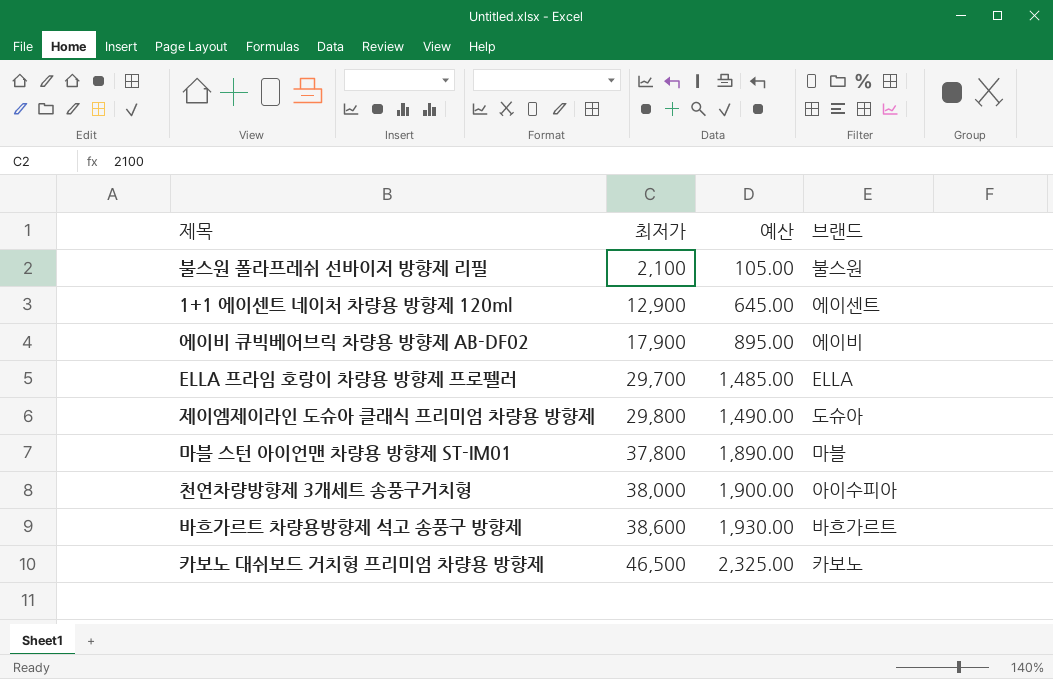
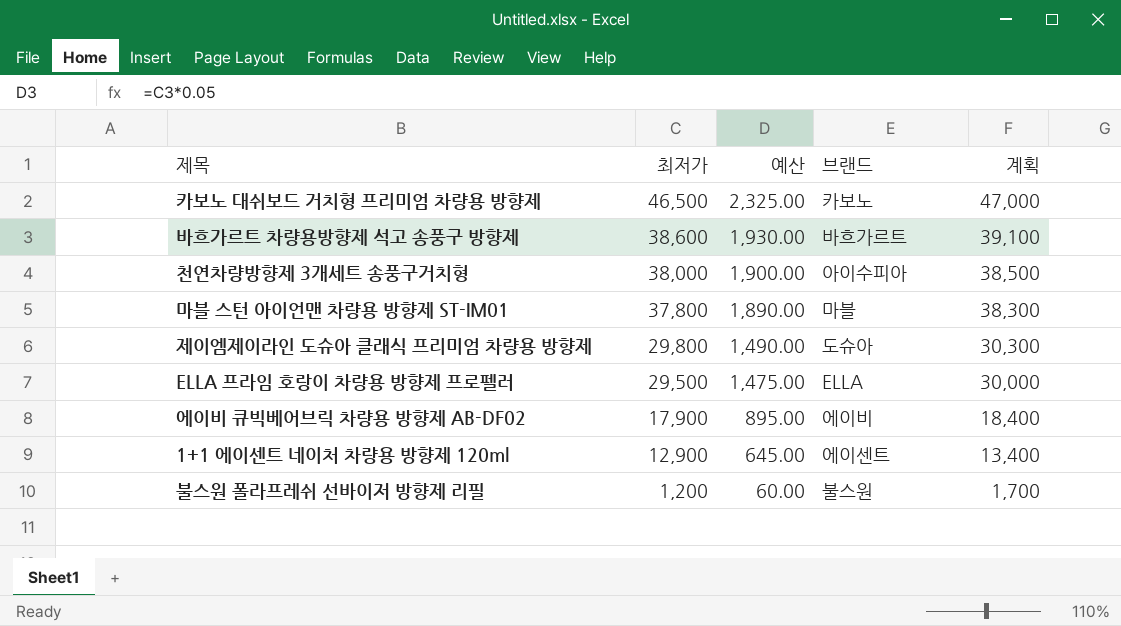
row order: 최저가 ascending -> 최저가 descending
column 계획 | formula: none -> [최저가] + 500
ELLA 프라임 호랑이 차량용 방향제 프로펠러 | 최저가: 29,700 -> 29,500
ELLA 프라임 호랑이 차량용 방향제 프로펠러 | 예산: 1,485.00 -> 1,475.00
불스원 폴라프레쉬 선바이저 방향제 리필 | 최저가: 2,100 -> 1,200
불스원 폴라프레쉬 선바이저 방향제 리필 | 예산: 105.00 -> 60.00

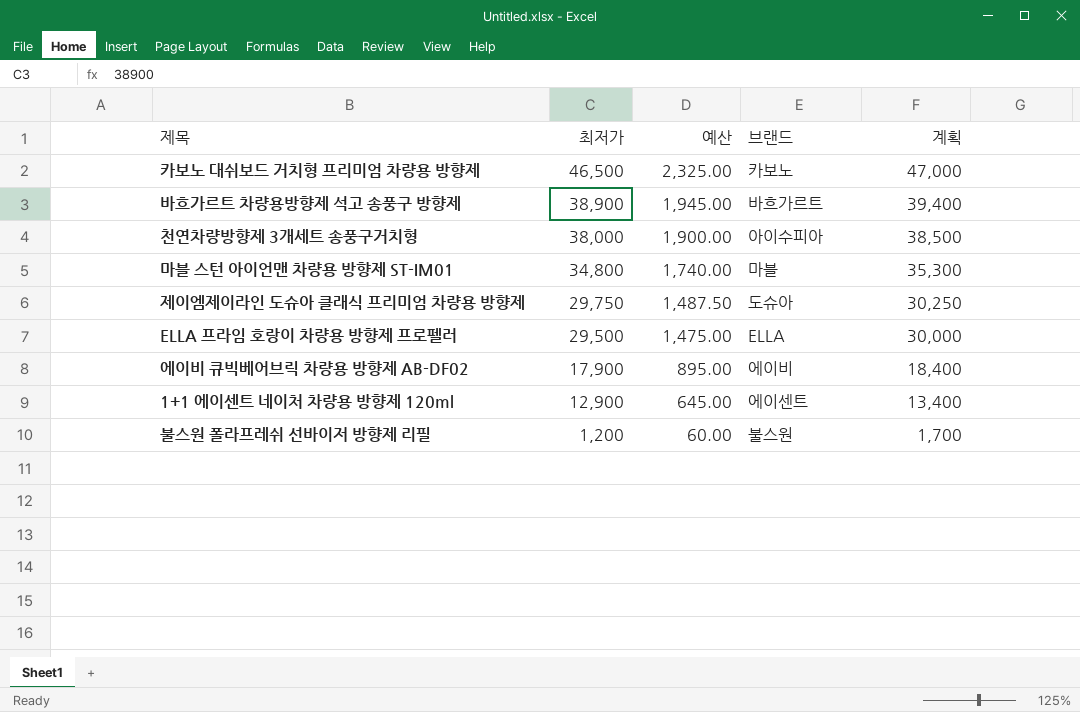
바흐가르트 차량용방향제 석고 송풍구 방향제 | 최저가: 38,600 -> 38,900
바흐가르트 차량용방향제 석고 송풍구 방향제 | 예산: 1,930.00 -> 1,945.00
바흐가르트 차량용방향제 석고 송풍구 방향제 | 계획: 39,100 -> 39,400
마블 스턴 아이언맨 차량용 방향제 ST-IM01 | 최저가: 37,800 -> 34,800
마블 스턴 아이언맨 차량용 방향제 ST-IM01 | 예산: 1,890.00 -> 1,740.00
마블 스턴 아이언맨 차량용 방향제 ST-IM01 | 계획: 38,300 -> 35,300
제이엠제이라인 도슈아 클래식 프리미엄 차량용 방향제 | 최저가: 29,800 -> 29,750
제이엠제이라인 도슈아 클래식 프리미엄 차량용 방향제 | 예산: 1,490.00 -> 1,487.50
제이엠제이라인 도슈아 클래식 프리미엄 차량용 방향제 | 계획: 30,300 -> 30,250

